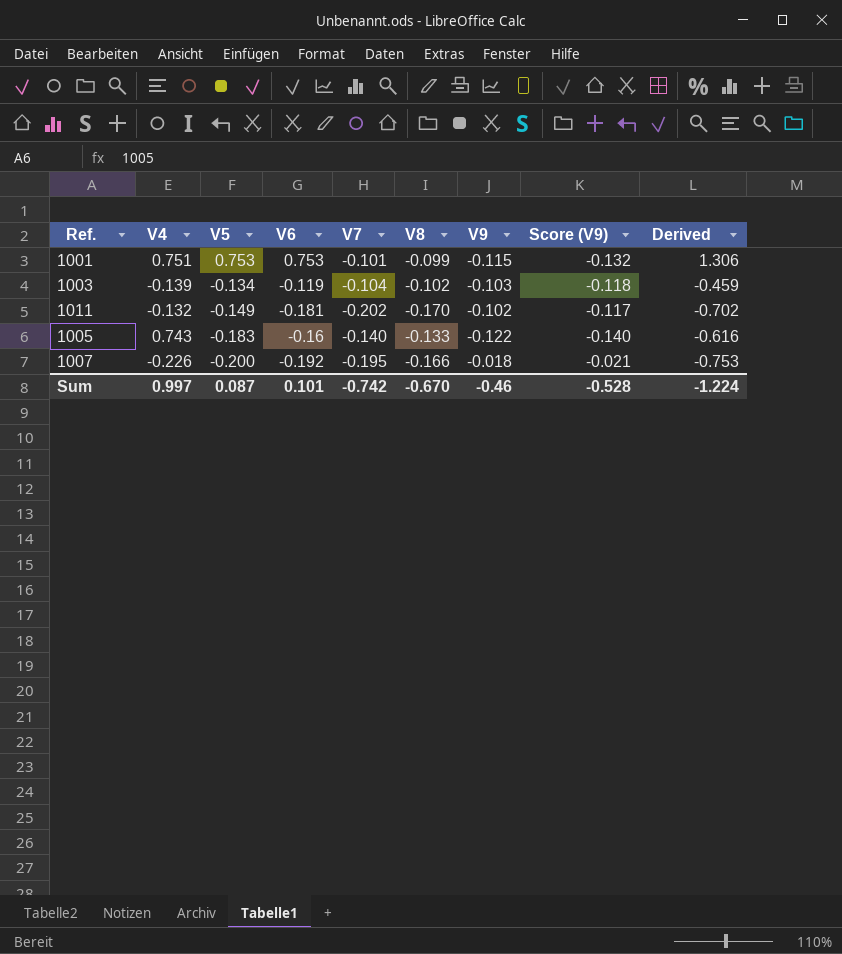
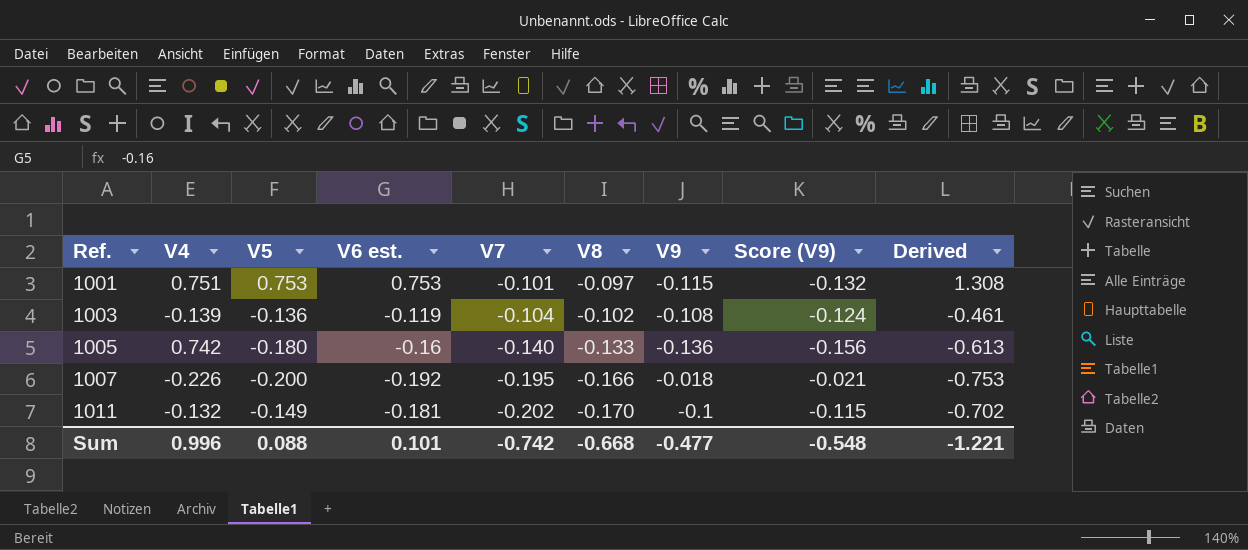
row order: V5 descending -> Ref. ascending
column name: V6 -> V6 est.
1001 | V8: -0.099 -> -0.097
1001 | Derived: 1.306 -> 1.308
1003 | V5: -0.134 -> -0.136
1003 | V9: -0.103 -> -0.108
1003 | Score (V9): -0.118 -> -0.124
1003 | Derived: -0.459 -> -0.461
1005 | V4: 0.743 -> 0.742
1005 | V5: -0.183 -> -0.180
1005 | V9: -0.122 -> -0.136
1005 | Score (V9): -0.140 -> -0.156
1005 | Derived: -0.616 -> -0.613
1011 | V9: -0.102 -> -0.1
1011 | Score (V9): -0.117 -> -0.115
Sum | V4: 0.997 -> 0.996
Sum | V5: 0.087 -> 0.088
Sum | V8: -0.670 -> -0.668
Sum | V9: -0.46 -> -0.477
Sum | Score (V9): -0.528 -> -0.548
Sum | Derived: -1.224 -> -1.221

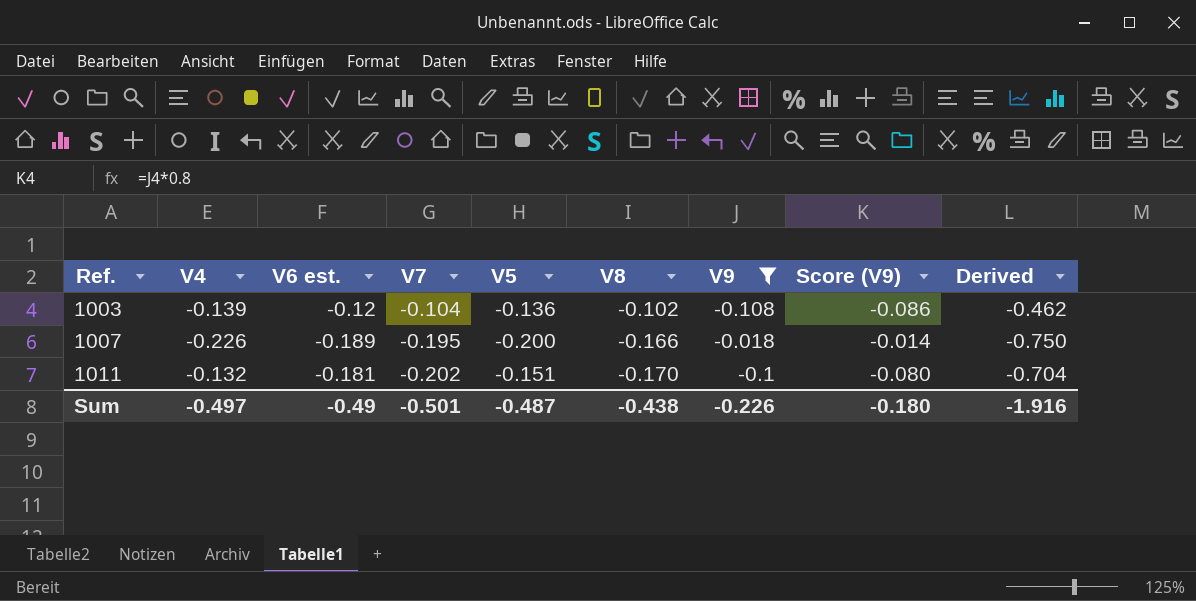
filter: none -> V9 >= -0.108
column V5 | position: 3 -> 5
column Score (V9) | formula: [V9] * 1.15 -> [V9] * 0.8
1003 | V6 est.: -0.119 -> -0.12
1003 | Derived: -0.461 -> -0.462
1007 | V6 est.: -0.192 -> -0.189
1007 | Derived: -0.753 -> -0.750
1011 | V5: -0.149 -> -0.151
1011 | Derived: -0.702 -> -0.704
Sum | V4: 0.996 -> -0.497
Sum | V6 est.: 0.101 -> -0.49
Sum | V7: -0.742 -> -0.501
Sum | V5: 0.088 -> -0.487
Sum | V8: -0.668 -> -0.438
Sum | V9: -0.477 -> -0.226
Sum | Score (V9): -0.548 -> -0.180
Sum | Derived: -1.221 -> -1.916

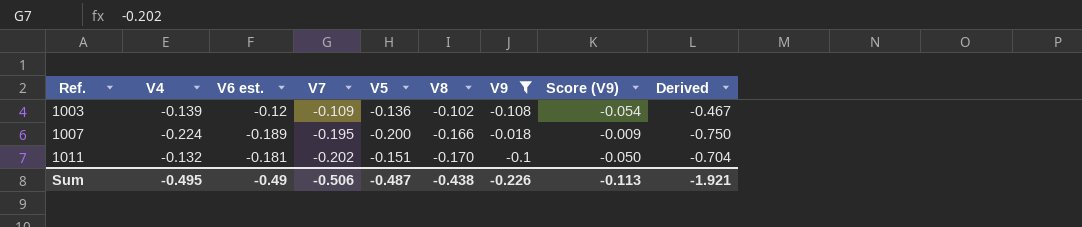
column Score (V9) | formula: [V9] * 0.8 -> [V9] * 0.5
1003 | V7: -0.104 -> -0.109
1003 | Derived: -0.462 -> -0.467
1007 | V4: -0.226 -> -0.224
Sum | V4: -0.497 -> -0.495
Sum | V7: -0.501 -> -0.506
Sum | Score (V9): -0.180 -> -0.113
Sum | Derived: -1.916 -> -1.921

